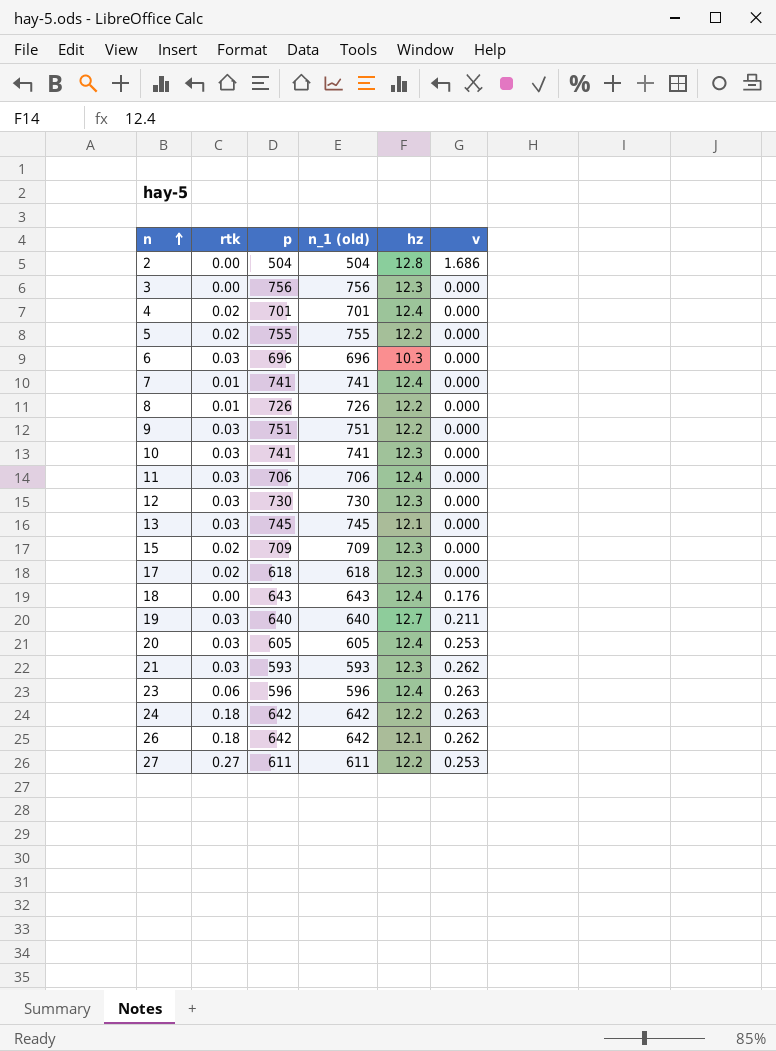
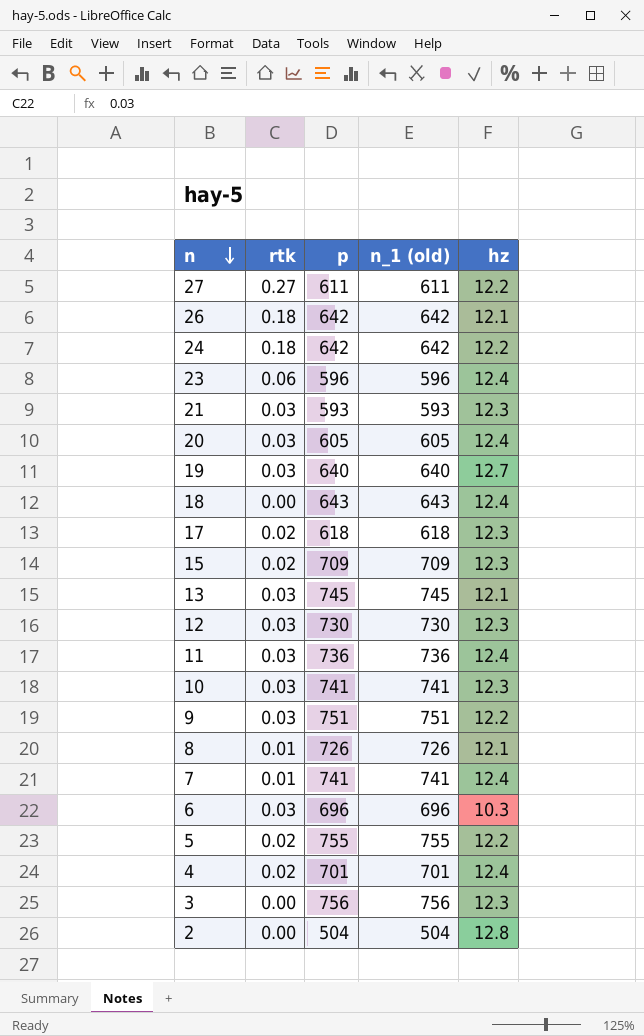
row order: n ascending -> n descending
column v | position: 6 -> none
11 | p: 706 -> 736
11 | n_1 (old): 706 -> 736
8 | hz: 12.2 -> 12.1

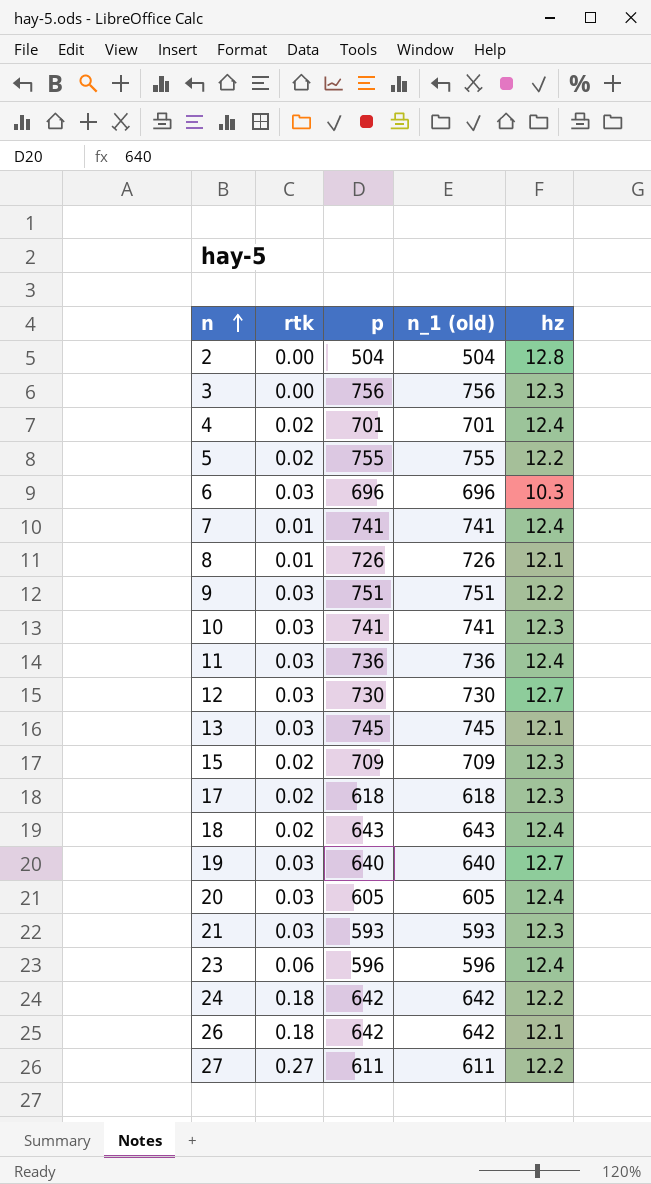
row order: n descending -> n ascending
12 | hz: 12.3 -> 12.7
18 | rtk: 0.00 -> 0.02

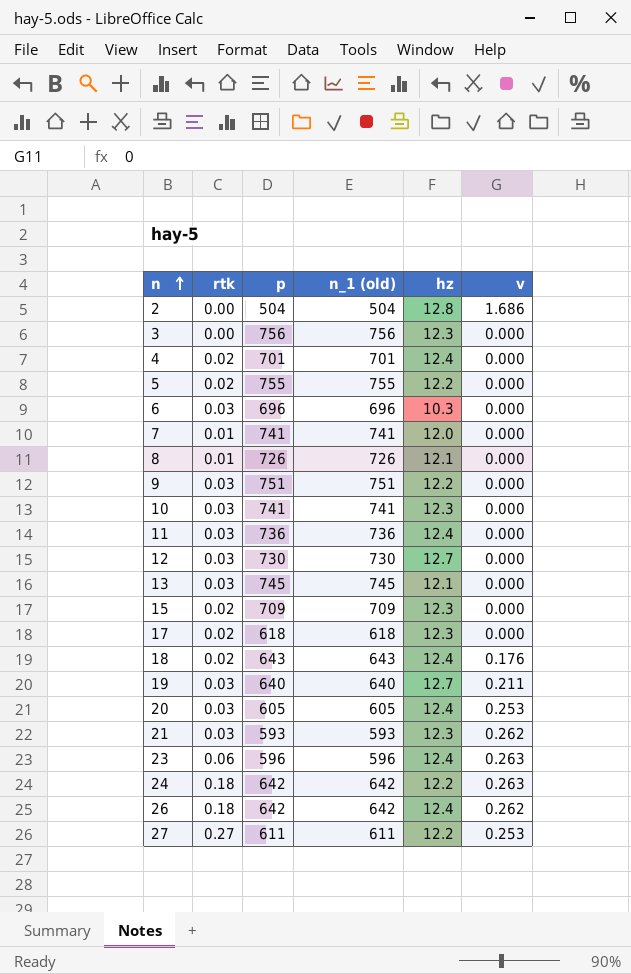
column v | position: none -> 6
7 | hz: 12.4 -> 12.0
26 | hz: 12.1 -> 12.4

